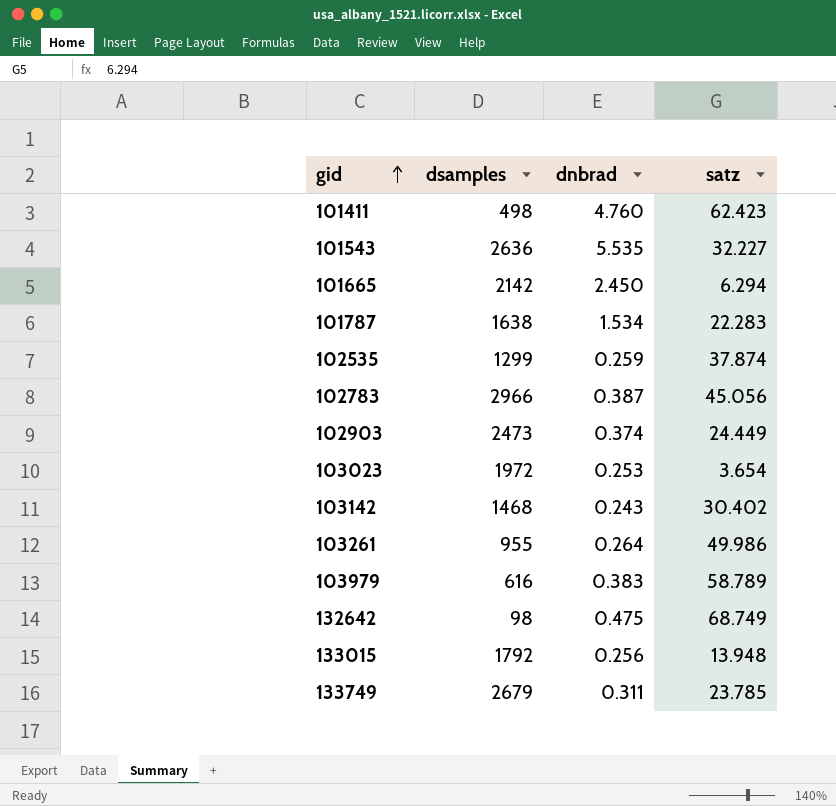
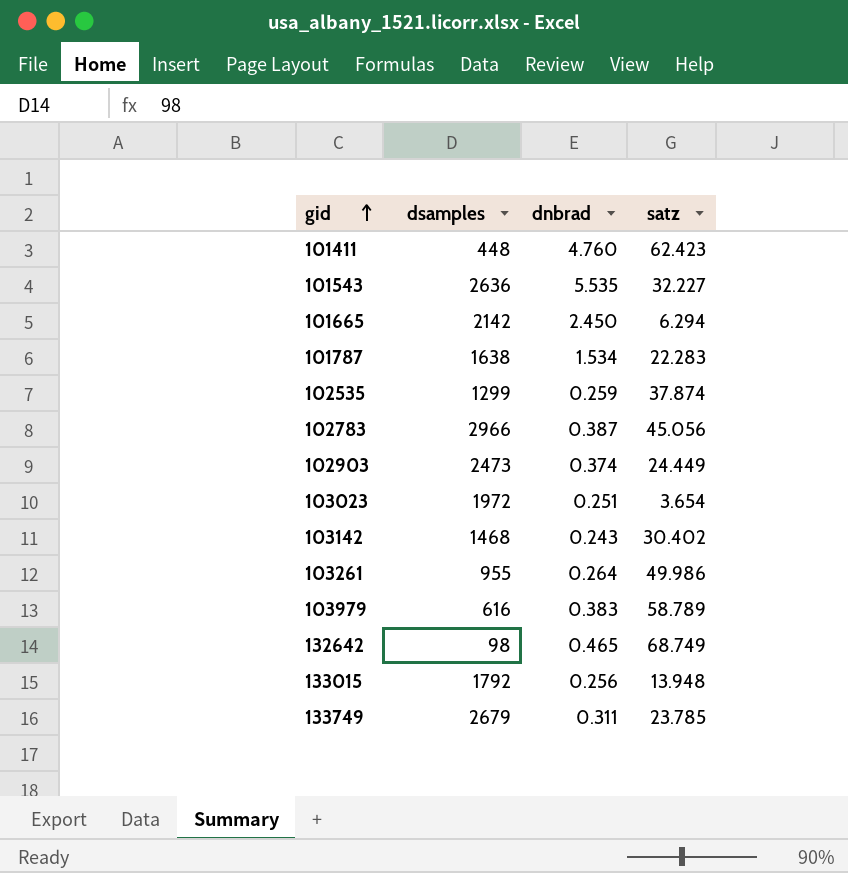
101411 | dsamples: 498 -> 448
103023 | dnbrad: 0.253 -> 0.251
132642 | dnbrad: 0.475 -> 0.465

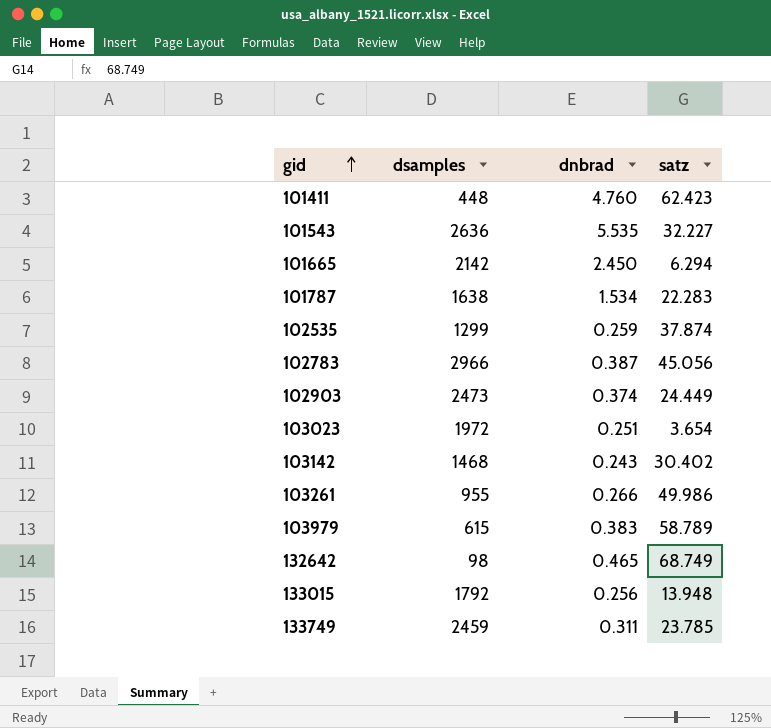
103261 | dnbrad: 0.264 -> 0.266
103979 | dsamples: 616 -> 615
133749 | dsamples: 2679 -> 2459

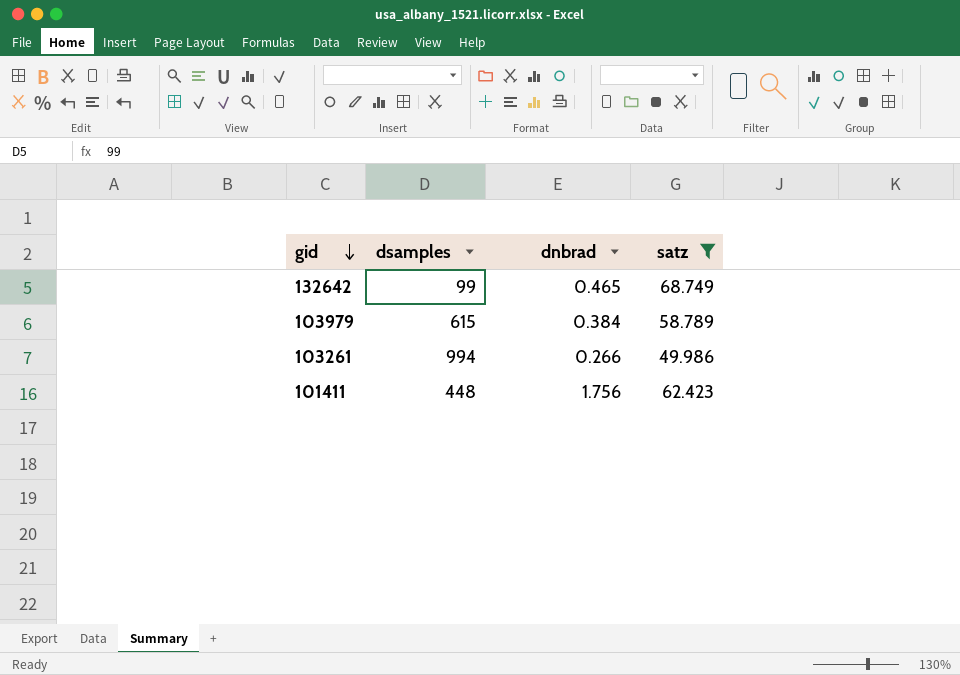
filter: none -> satz >= 49.986
row order: gid ascending -> gid descending
132642 | dsamples: 98 -> 99
103979 | dnbrad: 0.383 -> 0.384
103261 | dsamples: 955 -> 994
101411 | dnbrad: 4.760 -> 1.756

